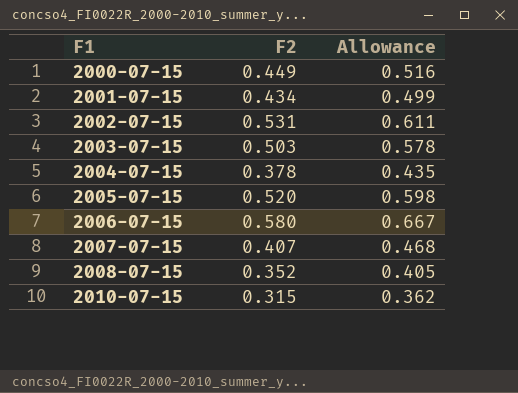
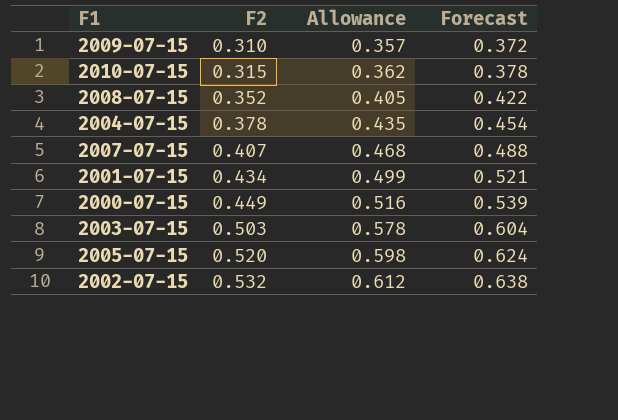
row order: F1 ascending -> F2 ascending
column Forecast | formula: none -> [F2] * 1.2
row 2006-07-15: 0.580 | 0.667 -> none
row 2009-07-15: none -> 0.310 | 0.357 | 0.372
2002-07-15 | F2: 0.531 -> 0.532
2002-07-15 | Allowance: 0.611 -> 0.612

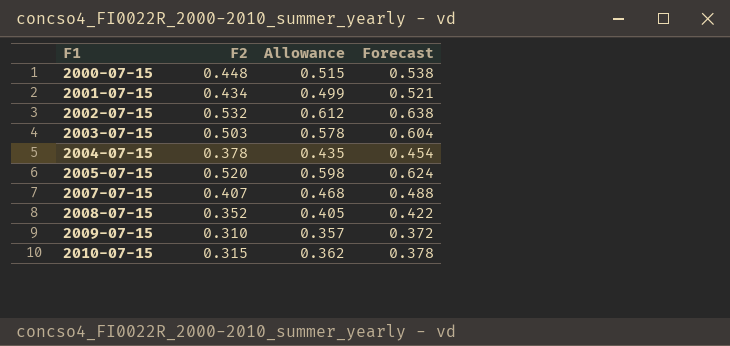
row order: F2 ascending -> F1 ascending
2000-07-15 | F2: 0.449 -> 0.448
2000-07-15 | Allowance: 0.516 -> 0.515
2000-07-15 | Forecast: 0.539 -> 0.538

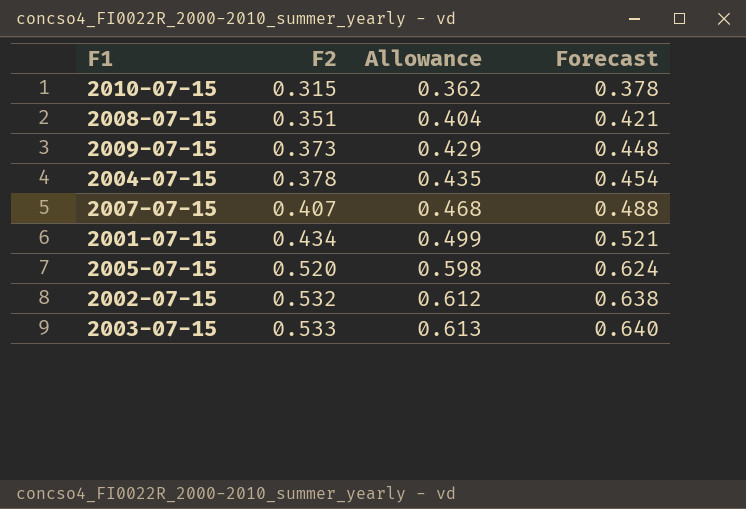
row order: F1 ascending -> F2 ascending
row 2000-07-15: 0.448 | 0.515 | 0.538 -> none
2008-07-15 | F2: 0.352 -> 0.351
2008-07-15 | Allowance: 0.405 -> 0.404
2008-07-15 | Forecast: 0.422 -> 0.421
2009-07-15 | F2: 0.310 -> 0.373
2009-07-15 | Allowance: 0.357 -> 0.429
2009-07-15 | Forecast: 0.372 -> 0.448
2003-07-15 | F2: 0.503 -> 0.533
2003-07-15 | Allowance: 0.578 -> 0.613
2003-07-15 | Forecast: 0.604 -> 0.640

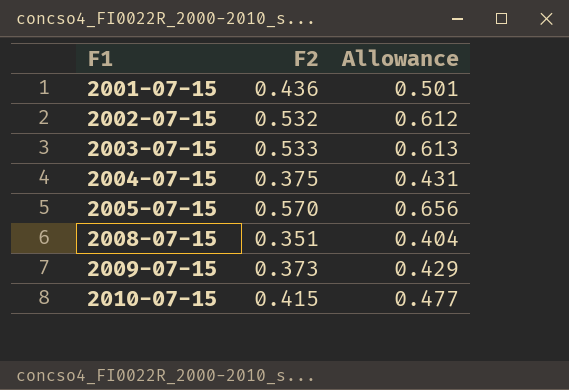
row order: F2 ascending -> F1 ascending
column Forecast | formula: [F2] * 1.2 -> none
row 2007-07-15: 0.407 | 0.468 | 0.488 -> none
2001-07-15 | F2: 0.434 -> 0.436
2001-07-15 | Allowance: 0.499 -> 0.501
2004-07-15 | F2: 0.378 -> 0.375
2004-07-15 | Allowance: 0.435 -> 0.431
2005-07-15 | F2: 0.520 -> 0.570
2005-07-15 | Allowance: 0.598 -> 0.656
2010-07-15 | F2: 0.315 -> 0.415
2010-07-15 | Allowance: 0.362 -> 0.477

